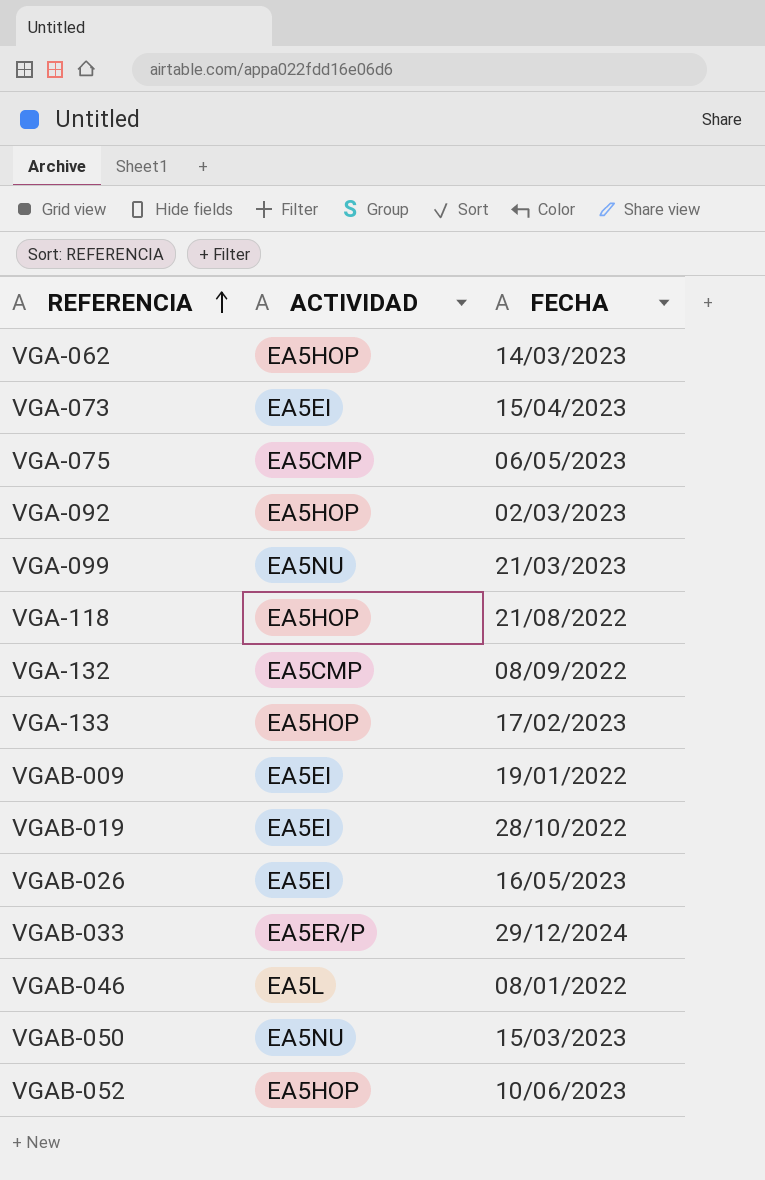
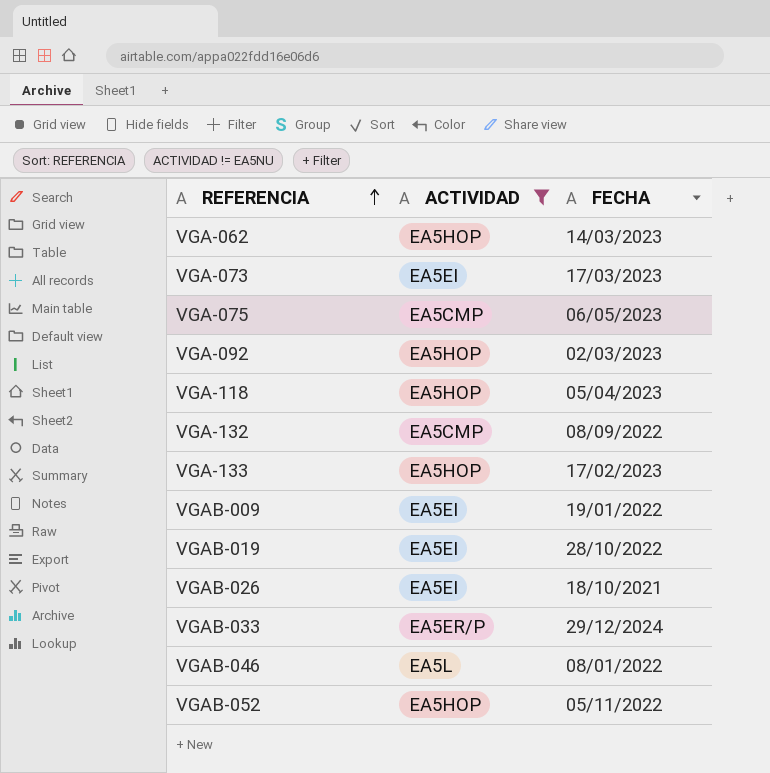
filter: none -> ACTIVIDAD != EA5NU
VGA-073 | FECHA: 15/04/2023 -> 17/03/2023
VGA-118 | FECHA: 21/08/2022 -> 05/04/2023
VGAB-026 | FECHA: 16/05/2023 -> 18/10/2021
VGAB-052 | FECHA: 10/06/2023 -> 05/11/2022

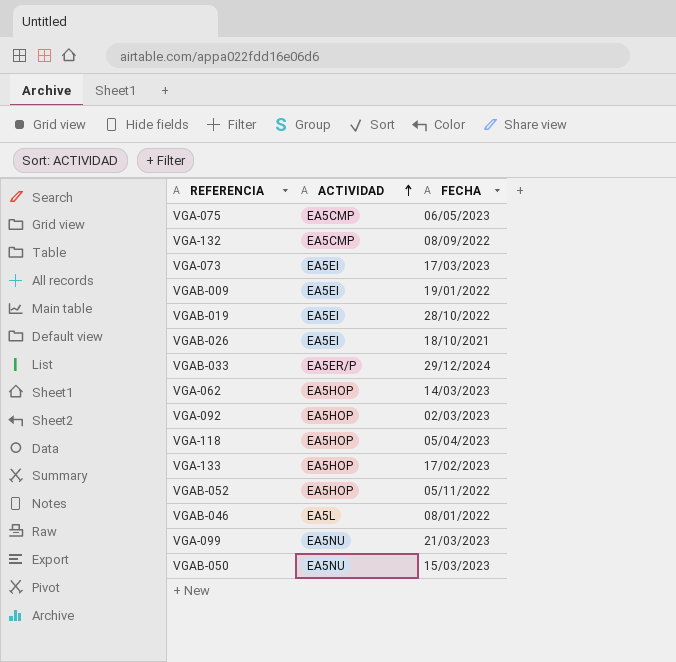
filter: ACTIVIDAD != EA5NU -> none
row order: REFERENCIA ascending -> ACTIVIDAD ascending

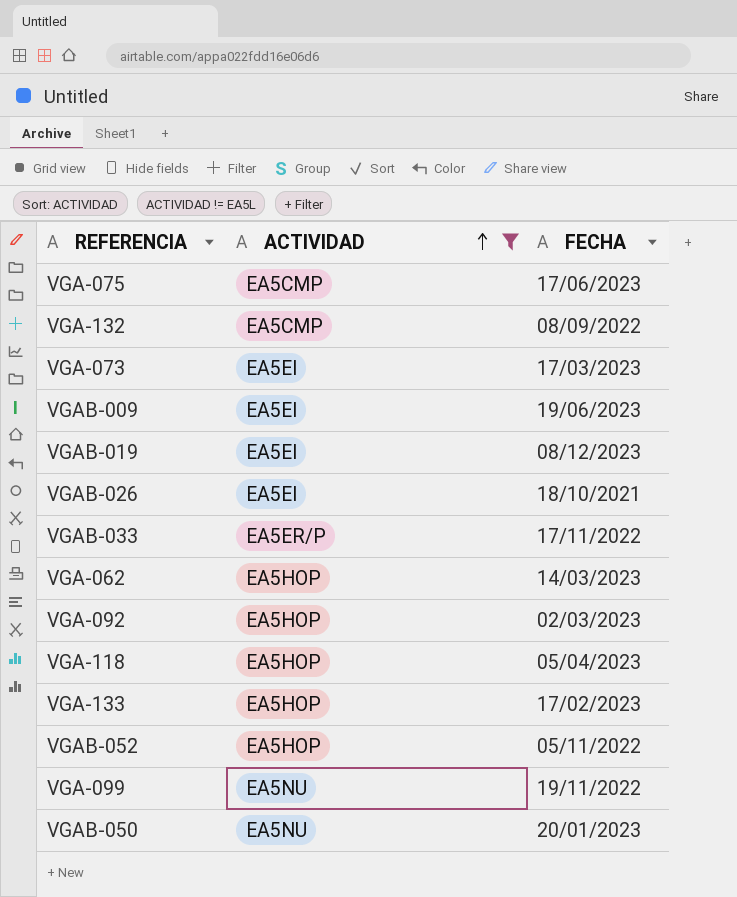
filter: none -> ACTIVIDAD != EA5L
VGA-075 | FECHA: 06/05/2023 -> 17/06/2023
VGAB-009 | FECHA: 19/01/2022 -> 19/06/2023
VGAB-019 | FECHA: 28/10/2022 -> 08/12/2023
VGAB-033 | FECHA: 29/12/2024 -> 17/11/2022
VGA-099 | FECHA: 21/03/2023 -> 19/11/2022
VGAB-050 | FECHA: 15/03/2023 -> 20/01/2023

